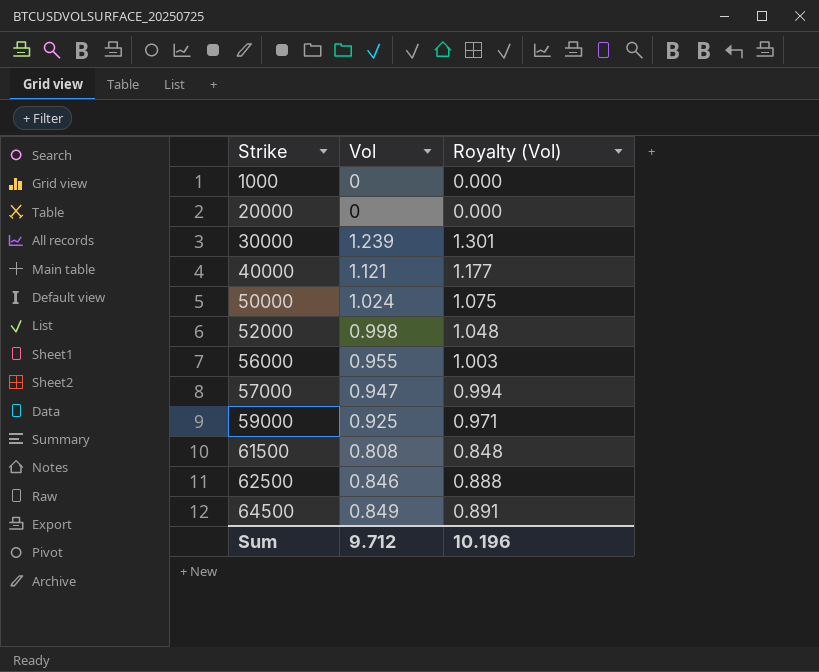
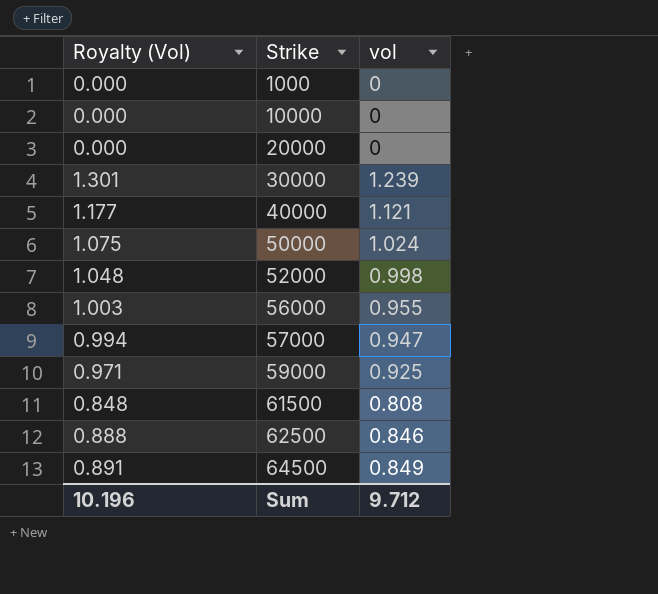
column Royalty (Vol) | position: 3 -> 1
column name: Vol -> vol
row 10000: none -> 0.000 | 0

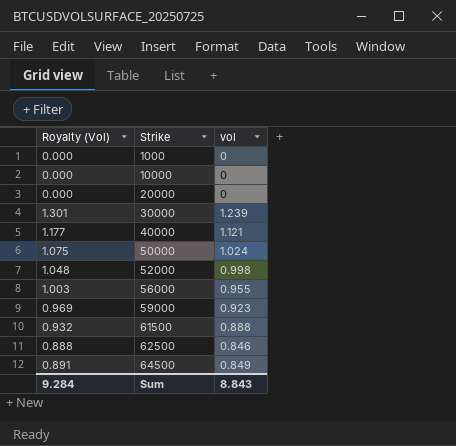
row 57000: 0.994 | 0.947 -> none
59000 | Royalty (Vol): 0.971 -> 0.969
59000 | vol: 0.925 -> 0.923
61500 | Royalty (Vol): 0.848 -> 0.932
61500 | vol: 0.808 -> 0.888
Sum | Royalty (Vol): 10.196 -> 9.284
Sum | vol: 9.712 -> 8.843

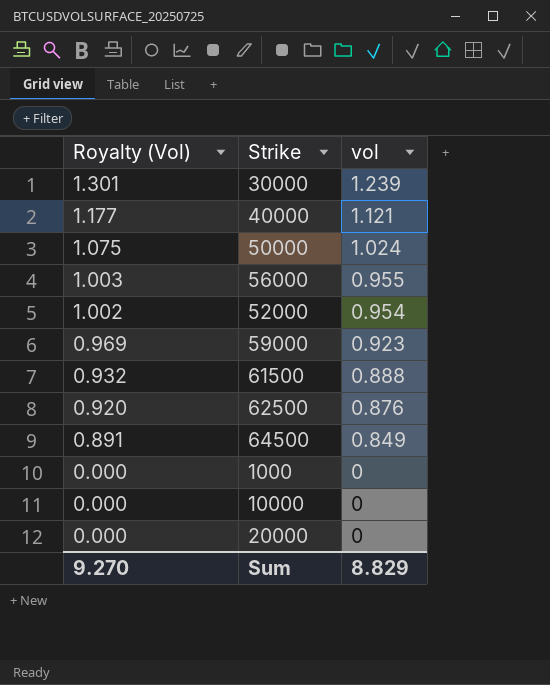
row order: Strike ascending -> Royalty (Vol) descending
52000 | Royalty (Vol): 1.048 -> 1.002
52000 | vol: 0.998 -> 0.954
62500 | Royalty (Vol): 0.888 -> 0.920
62500 | vol: 0.846 -> 0.876
Sum | Royalty (Vol): 9.284 -> 9.270
Sum | vol: 8.843 -> 8.829

